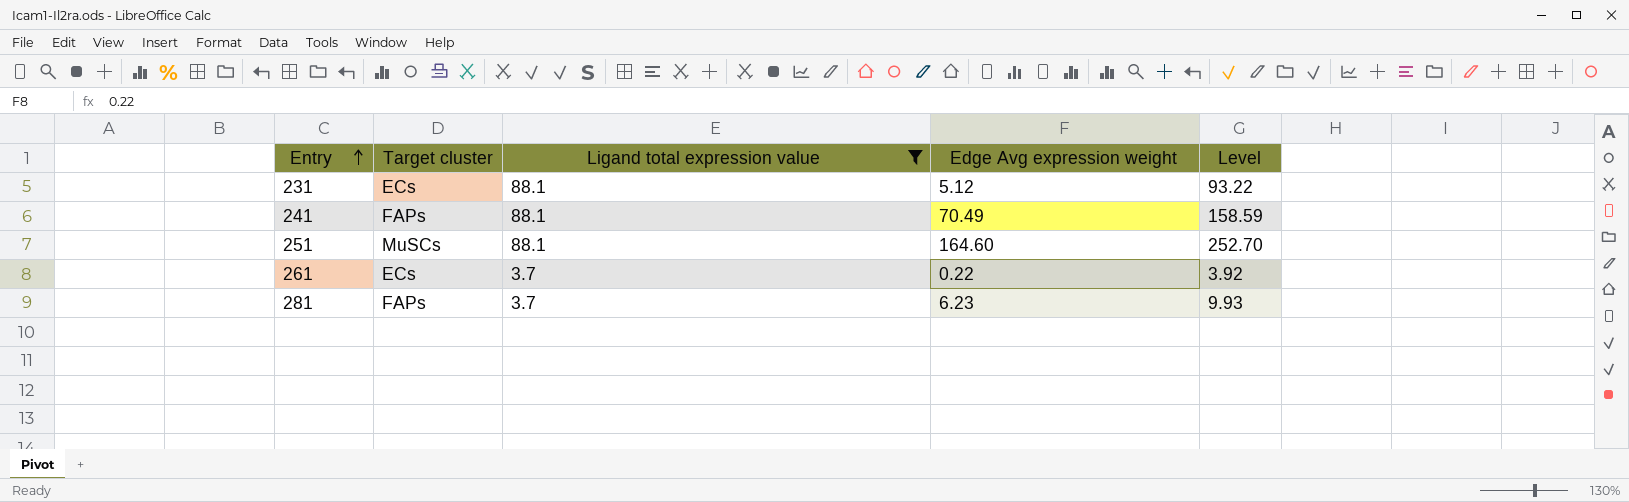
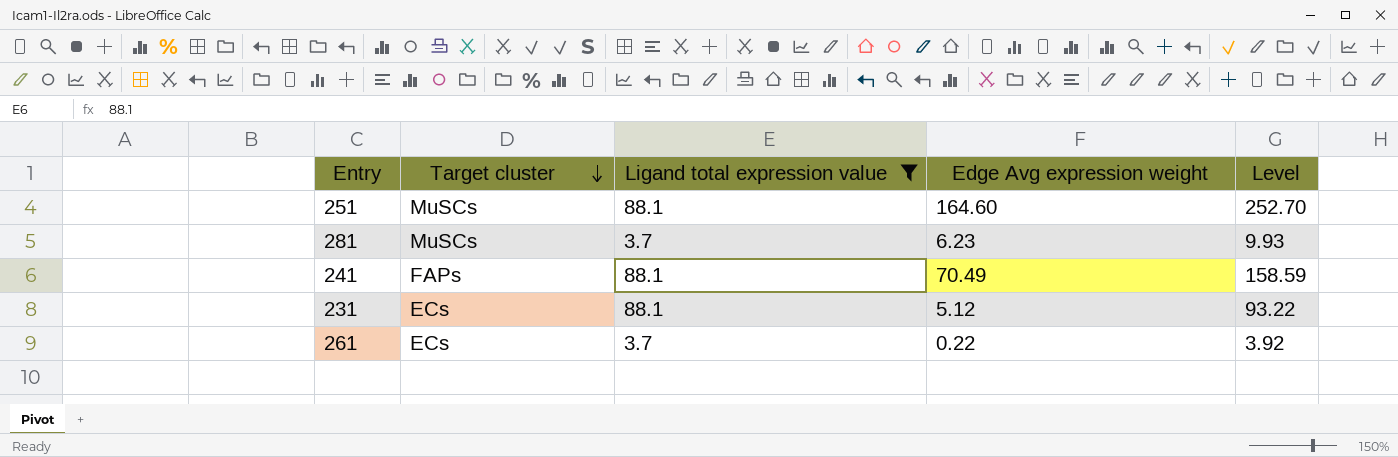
row order: Entry ascending -> Target cluster descending
281 | Target cluster: FAPs -> MuSCs

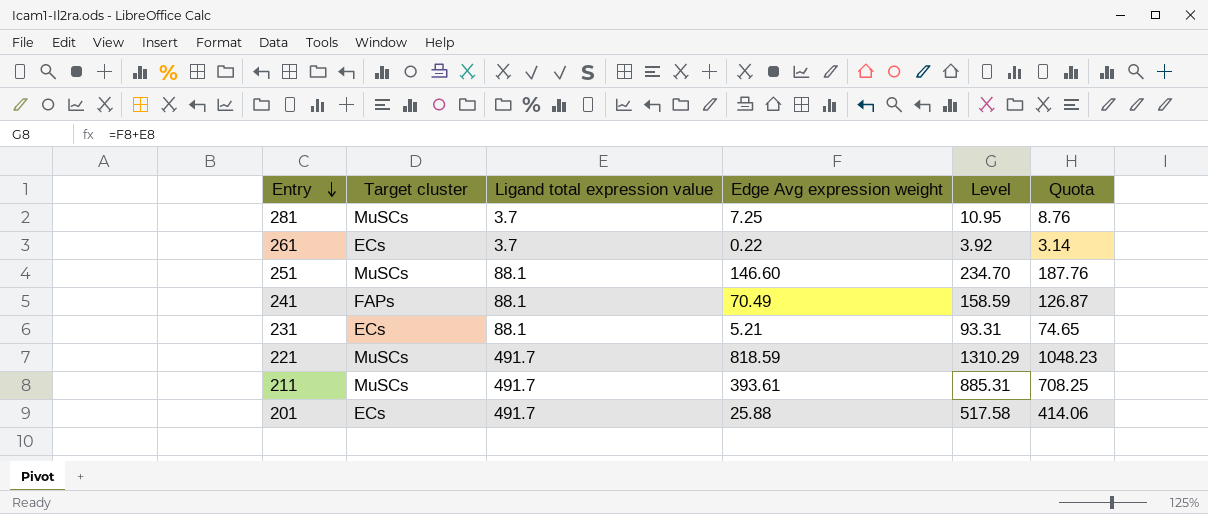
filter: Ligand total expression value != 491.7 -> none
row order: Target cluster descending -> Entry descending
column Quota | formula: none -> [Level] * 0.8
281 | Edge Avg expression weight: 6.23 -> 7.25
281 | Level: 9.93 -> 10.95
251 | Edge Avg expression weight: 164.60 -> 146.60
251 | Level: 252.70 -> 234.70
231 | Edge Avg expression weight: 5.12 -> 5.21
231 | Level: 93.22 -> 93.31

